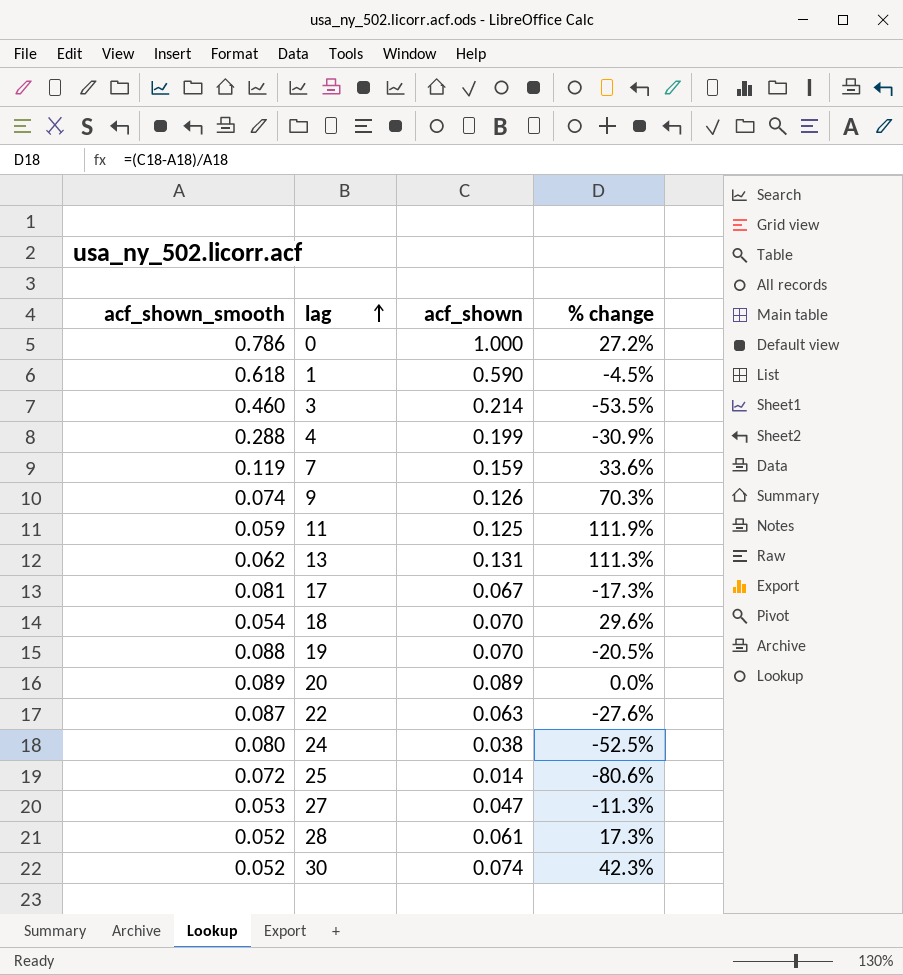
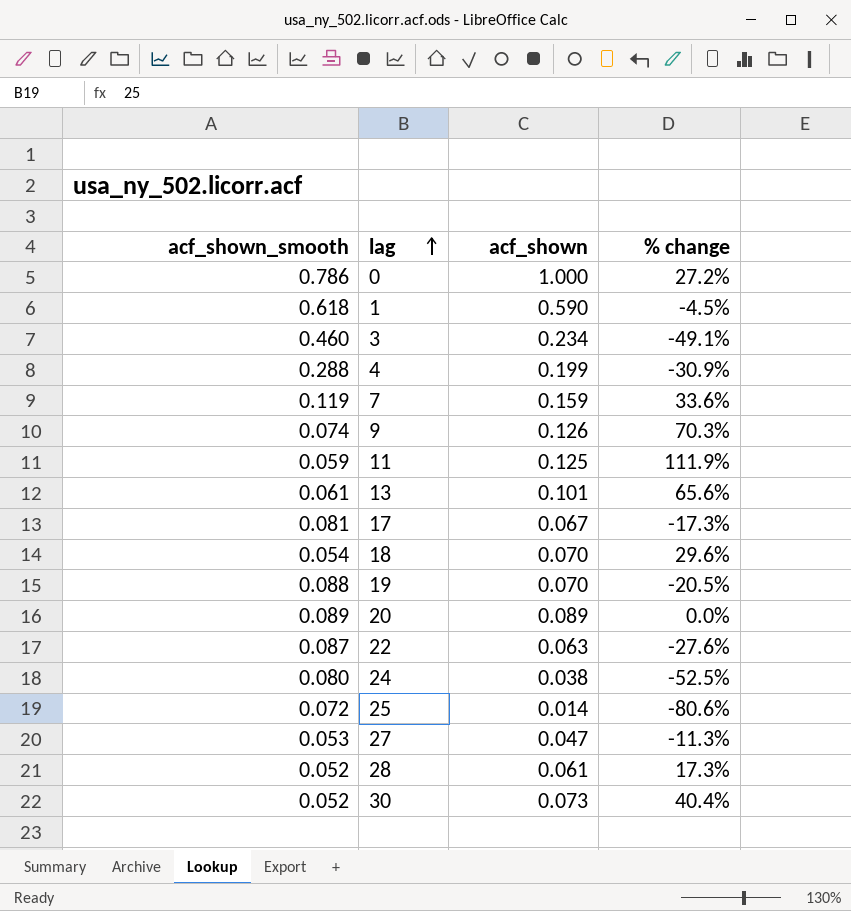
3 | acf_shown: 0.214 -> 0.234
3 | % change: -53.5% -> -49.1%
13 | acf_shown_smooth: 0.062 -> 0.061
13 | acf_shown: 0.131 -> 0.101
13 | % change: 111.3% -> 65.6%
30 | acf_shown: 0.074 -> 0.073
30 | % change: 42.3% -> 40.4%

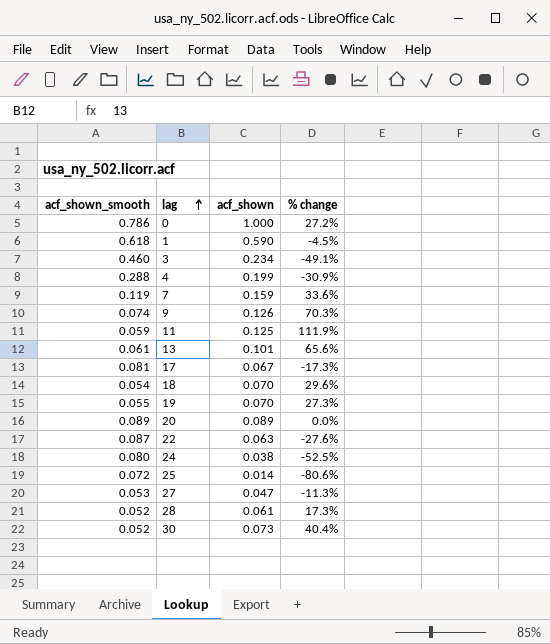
19 | acf_shown_smooth: 0.088 -> 0.055
19 | % change: -20.5% -> 27.3%

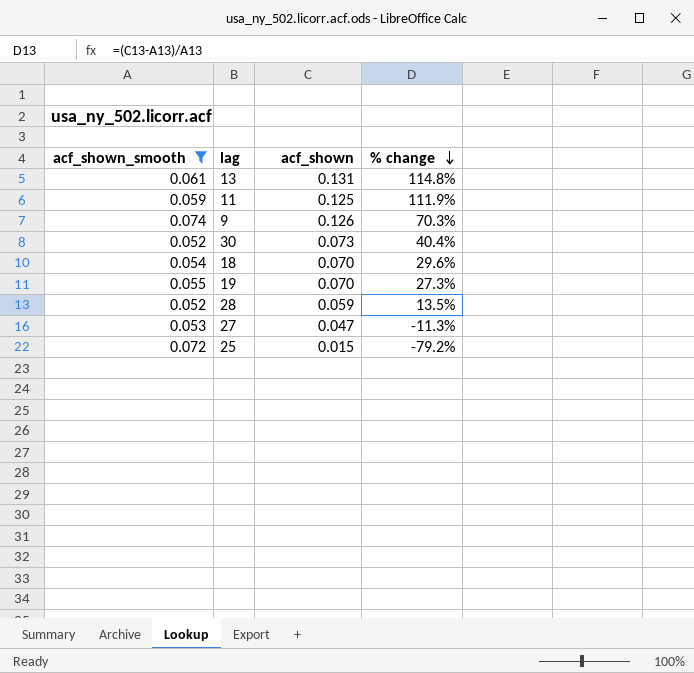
filter: none -> acf_shown_smooth <= 0.074
row order: lag ascending -> % change descending
13 | acf_shown: 0.101 -> 0.131
13 | % change: 65.6% -> 114.8%
28 | acf_shown: 0.061 -> 0.059
28 | % change: 17.3% -> 13.5%
25 | acf_shown: 0.014 -> 0.015
25 | % change: -80.6% -> -79.2%

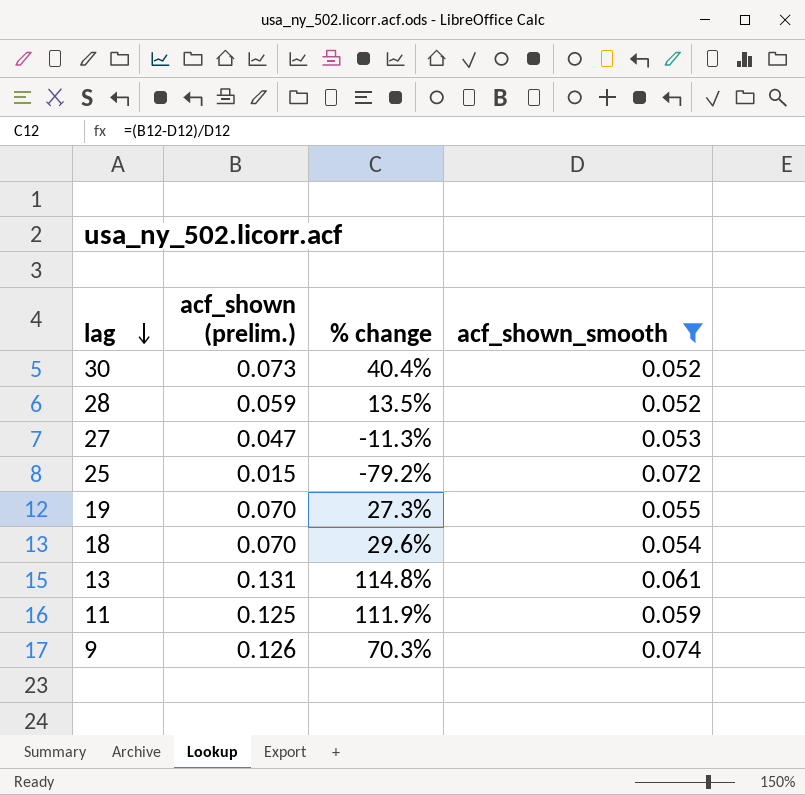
row order: % change descending -> lag descending
column name: acf_shown -> acf_shown (prelim.)
column acf_shown_smooth | position: 1 -> 4

